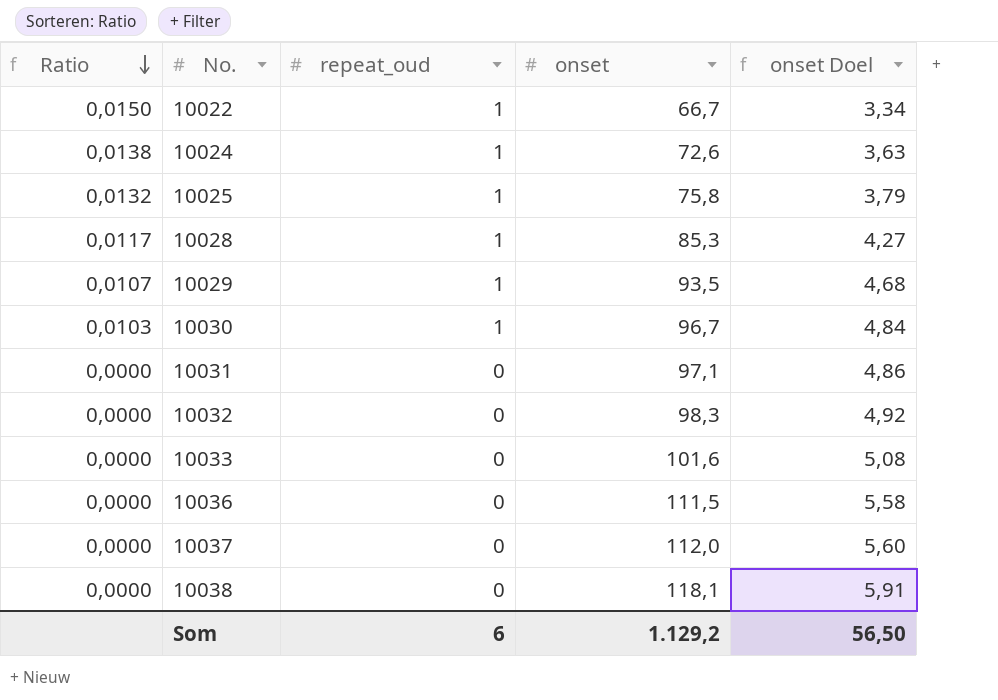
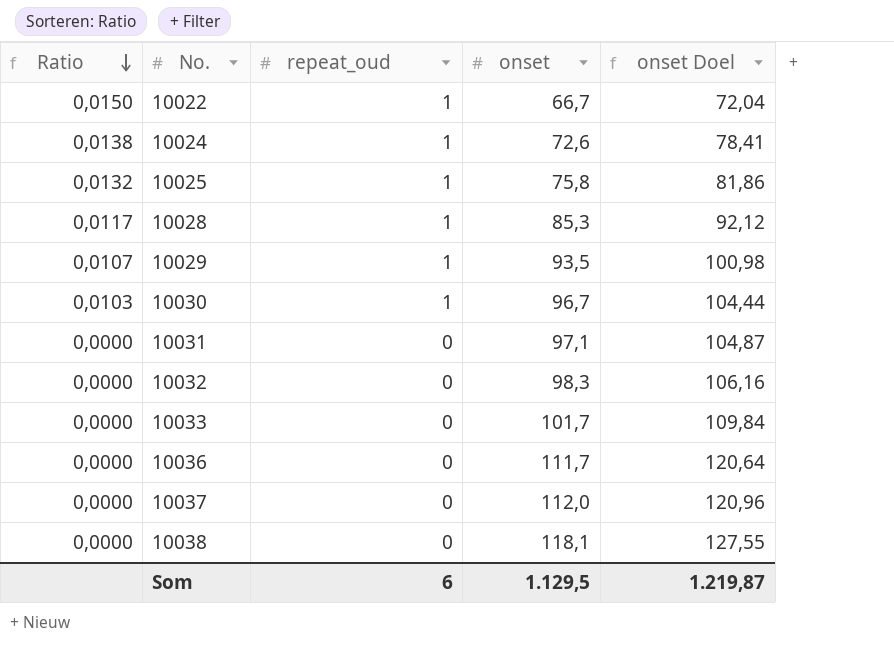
column onset Doel | formula: [onset] * 0,05 -> [onset] * 1,08
10033 | onset: 101,6 -> 101,7
10036 | onset: 111,5 -> 111,7
Som | onset: 1.129,2 -> 1.129,5
Som | onset Doel: 56,50 -> 1.219,87

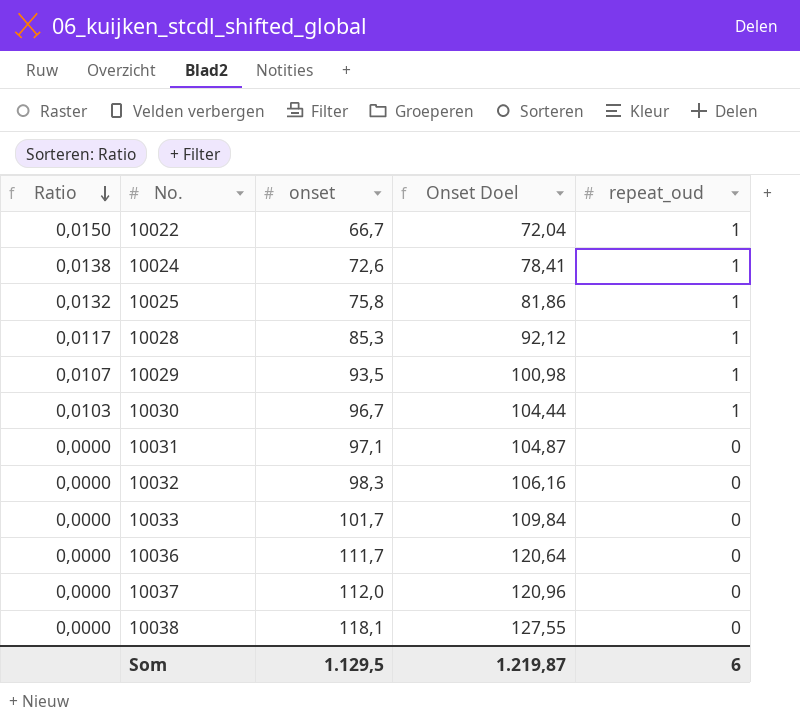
column name: onset Doel -> Onset Doel
column repeat_oud | position: 3 -> 5

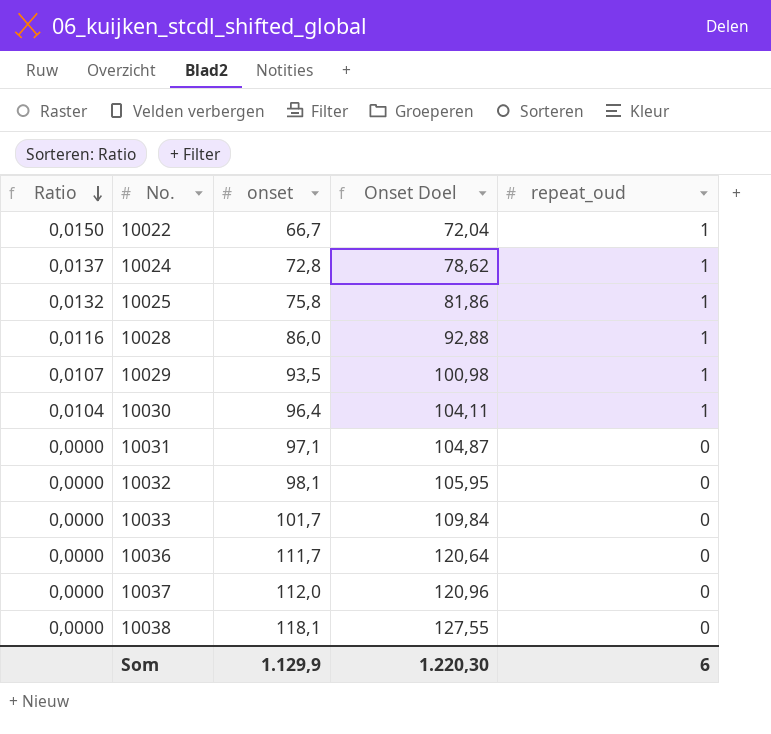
10024 | Ratio: 0,0138 -> 0,0137
10024 | onset: 72,6 -> 72,8
10024 | Onset Doel: 78,41 -> 78,62
10028 | Ratio: 0,0117 -> 0,0116
10028 | onset: 85,3 -> 86,0
10028 | Onset Doel: 92,12 -> 92,88
10030 | Ratio: 0,0103 -> 0,0104
10030 | onset: 96,7 -> 96,4
10030 | Onset Doel: 104,44 -> 104,11
10032 | onset: 98,3 -> 98,1
10032 | Onset Doel: 106,16 -> 105,95
Som | onset: 1.129,5 -> 1.129,9
Som | Onset Doel: 1.219,87 -> 1.220,30

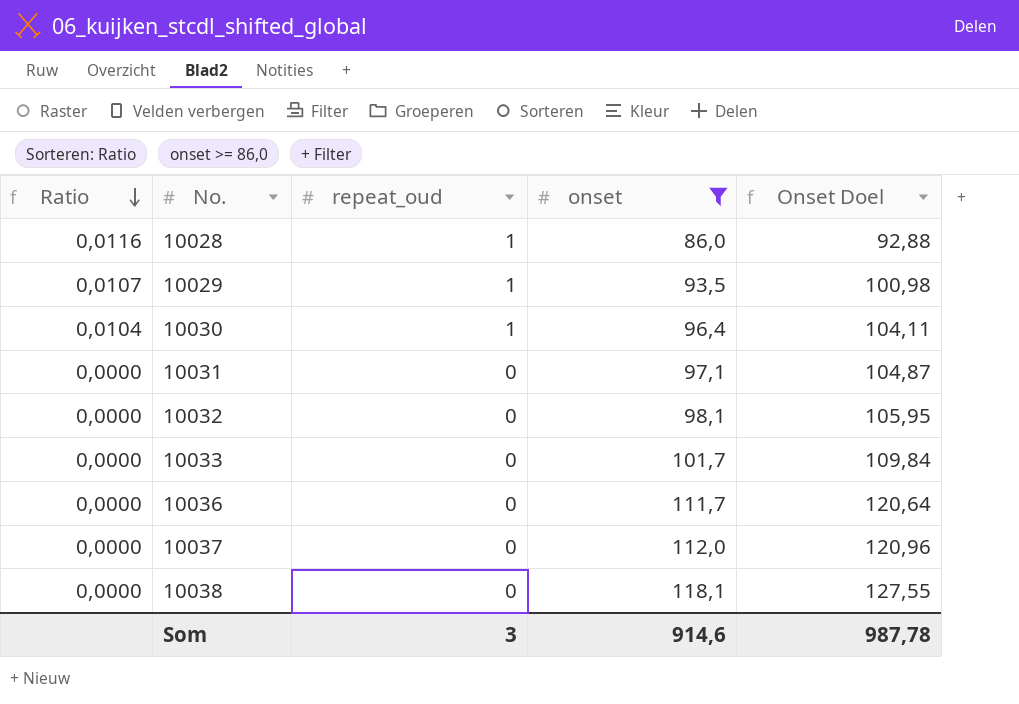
filter: none -> onset >= 86,0
column repeat_oud | position: 5 -> 3
Som | repeat_oud: 6 -> 3
Som | onset: 1.129,9 -> 914,6
Som | Onset Doel: 1.220,30 -> 987,78

